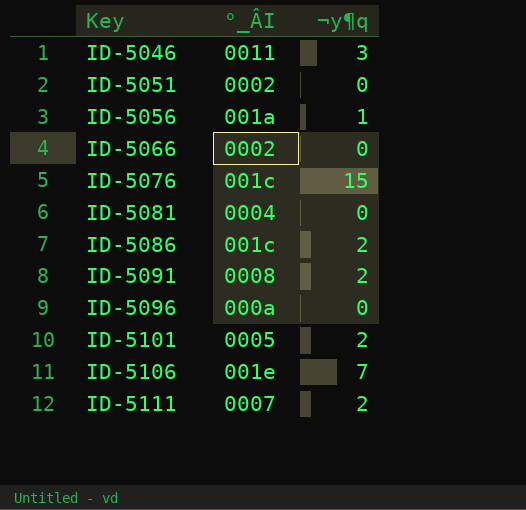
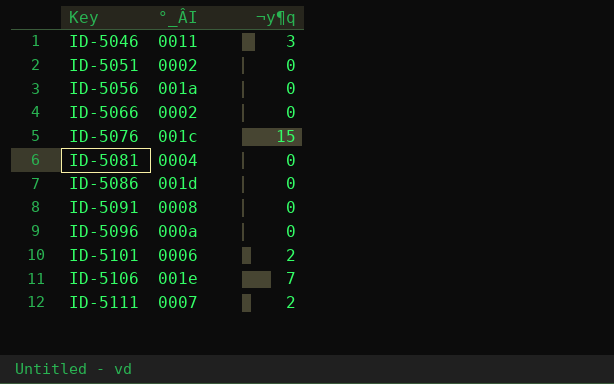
ID-5056 | ¬y¶q: 1 -> 0
ID-5086 | °_ÂI: 001c -> 001d
ID-5086 | ¬y¶q: 2 -> 0
ID-5091 | ¬y¶q: 2 -> 0
ID-5101 | °_ÂI: 0005 -> 0006

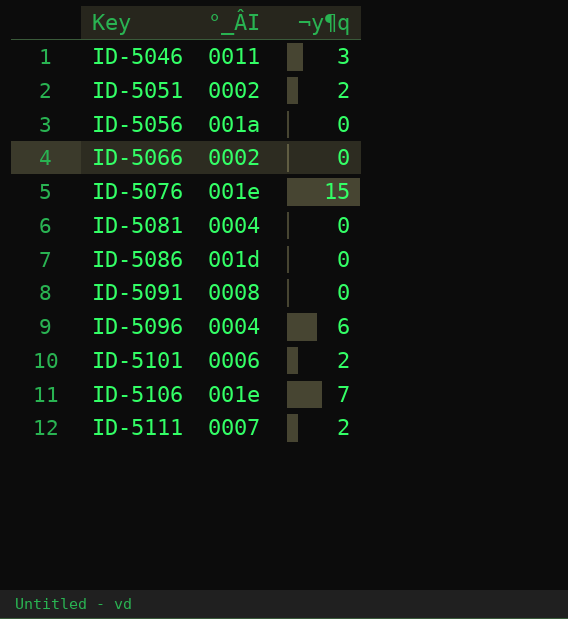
ID-5051 | ¬y¶q: 0 -> 2
ID-5076 | °_ÂI: 001c -> 001e
ID-5096 | °_ÂI: 000a -> 0004
ID-5096 | ¬y¶q: 0 -> 6

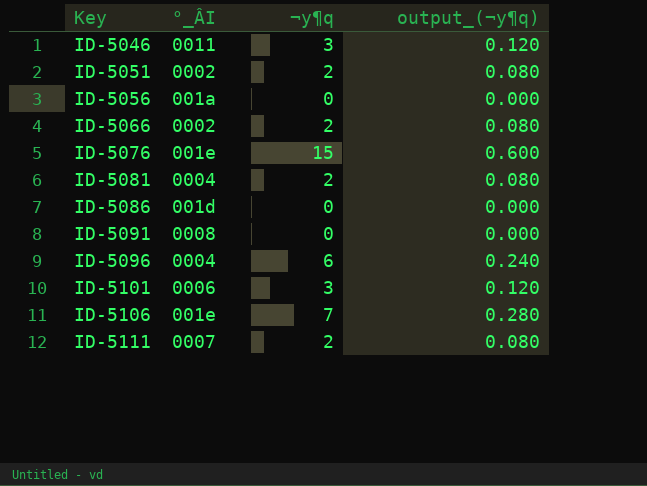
column output_(¬y¶q) | formula: none -> [¬y¶q] * 0.04
ID-5066 | ¬y¶q: 0 -> 2
ID-5081 | ¬y¶q: 0 -> 2
ID-5101 | ¬y¶q: 2 -> 3

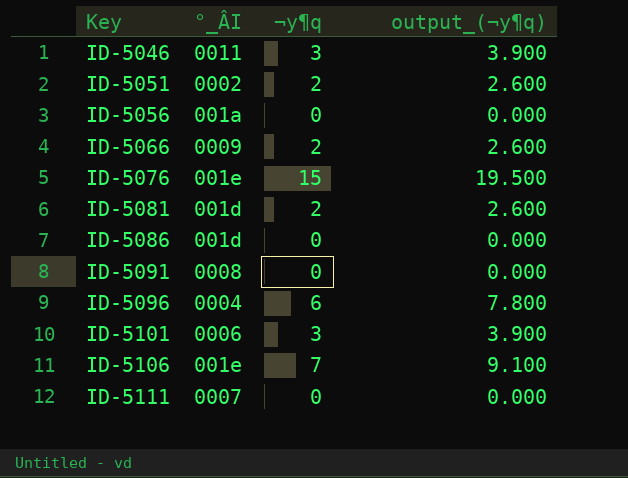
column output_(¬y¶q) | formula: [¬y¶q] * 0.04 -> [¬y¶q] * 1.3
ID-5066 | °_ÂI: 0002 -> 0009
ID-5081 | °_ÂI: 0004 -> 001d
ID-5111 | ¬y¶q: 2 -> 0

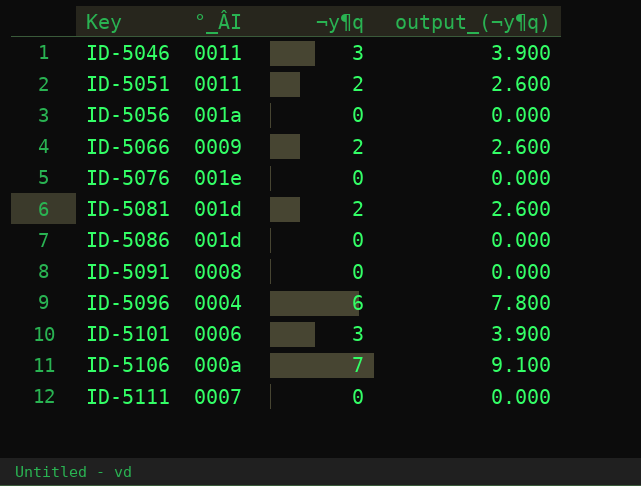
ID-5051 | °_ÂI: 0002 -> 0011
ID-5076 | ¬y¶q: 15 -> 0
ID-5076 | output_(¬y¶q): 19.500 -> 0.000
ID-5106 | °_ÂI: 001e -> 000a

